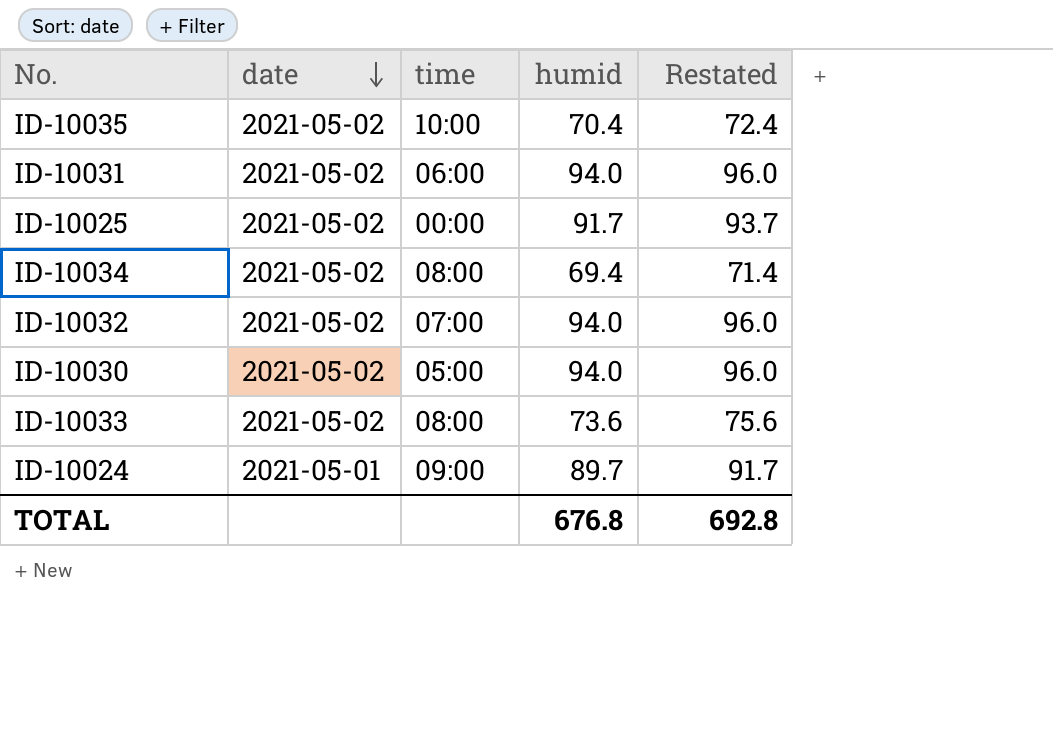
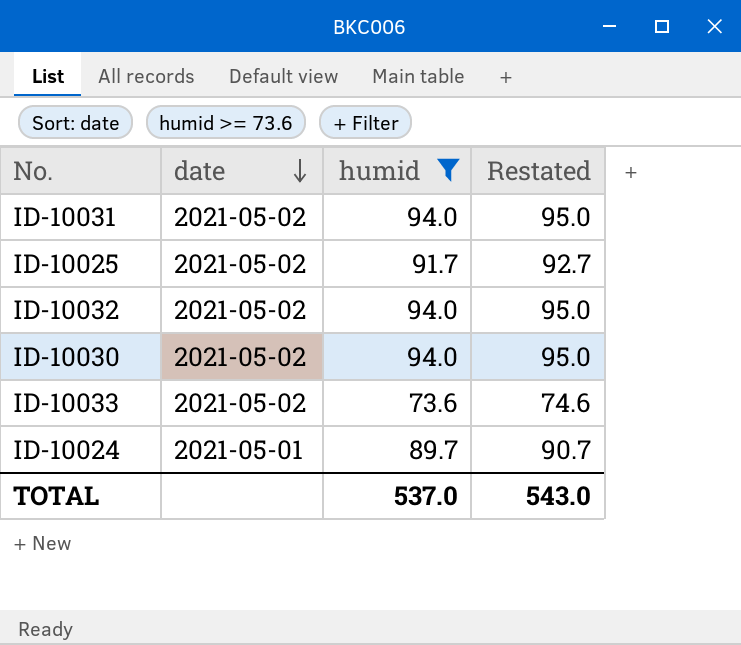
filter: none -> humid >= 73.6
column time | position: 3 -> none
column Restated | formula: [humid] + 2 -> [humid] + 1
TOTAL | humid: 676.8 -> 537.0
TOTAL | Restated: 692.8 -> 543.0

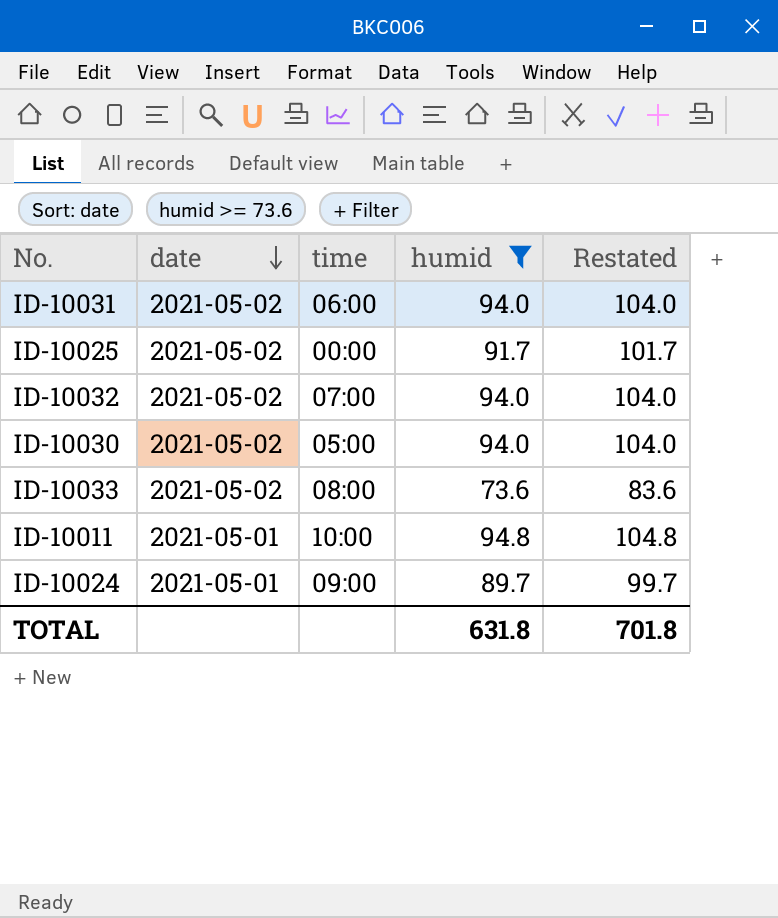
column time | position: none -> 3
column Restated | formula: [humid] + 1 -> [humid] + 10
row ID-10011: none -> 2021-05-01 | 10:00 | 94.8 | 104.8
TOTAL | humid: 537.0 -> 631.8
TOTAL | Restated: 543.0 -> 701.8

